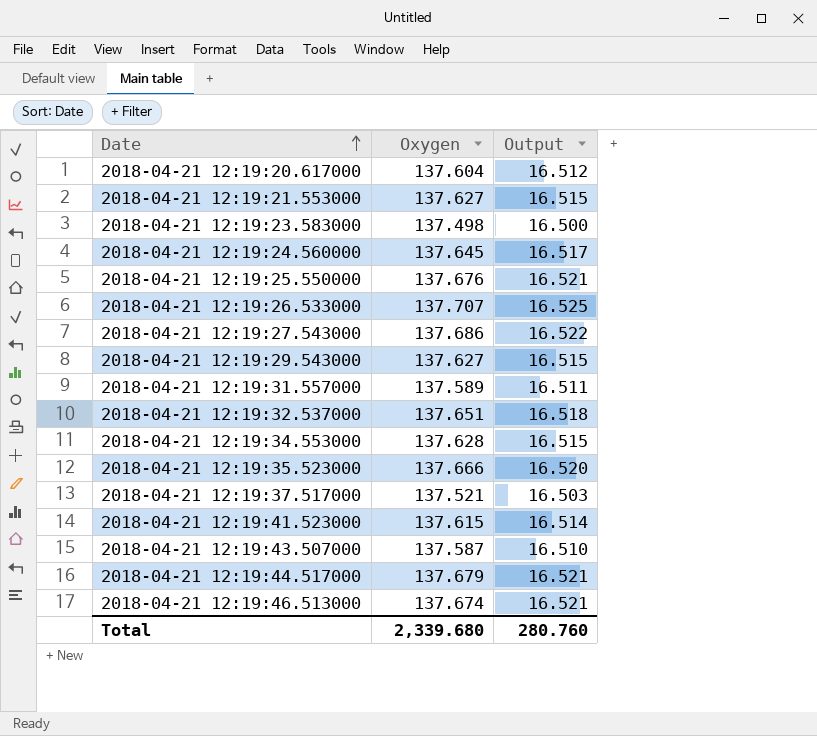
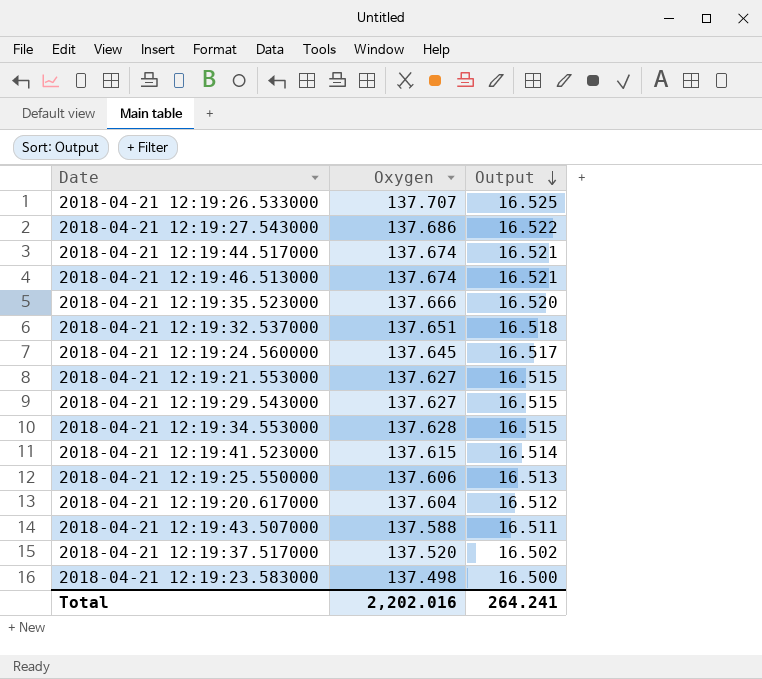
row order: Date ascending -> Output descending
row 2018-04-21 12:19:31.557000: 137.589 | 16.511 -> none
2018-04-21 12:19:44.517000 | Oxygen: 137.679 -> 137.674
2018-04-21 12:19:25.550000 | Oxygen: 137.676 -> 137.606
2018-04-21 12:19:25.550000 | Output: 16.521 -> 16.513
2018-04-21 12:19:43.507000 | Oxygen: 137.587 -> 137.588
2018-04-21 12:19:43.507000 | Output: 16.510 -> 16.511
2018-04-21 12:19:37.517000 | Oxygen: 137.521 -> 137.520
2018-04-21 12:19:37.517000 | Output: 16.503 -> 16.502
Total | Oxygen: 2,339.680 -> 2,202.016
Total | Output: 280.760 -> 264.241

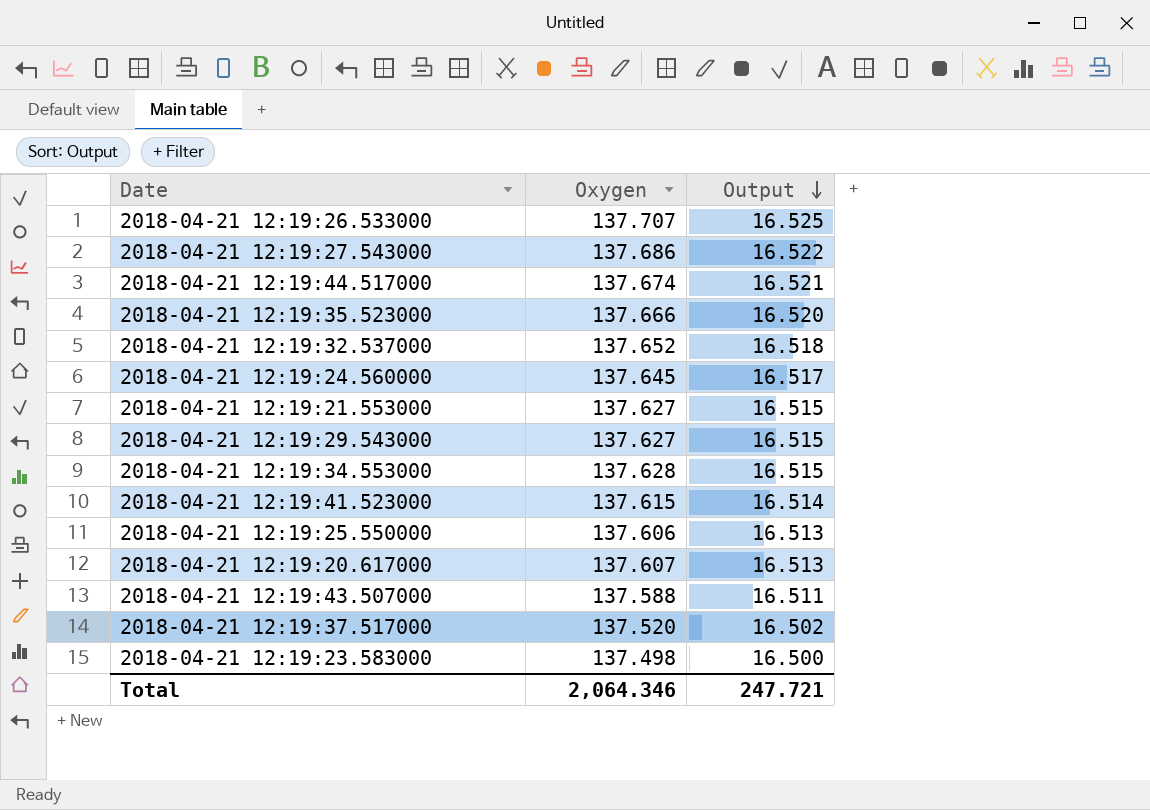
row 2018-04-21 12:19:46.513000: 137.674 | 16.521 -> none
2018-04-21 12:19:32.537000 | Oxygen: 137.651 -> 137.652
2018-04-21 12:19:20.617000 | Oxygen: 137.604 -> 137.607
2018-04-21 12:19:20.617000 | Output: 16.512 -> 16.513
Total | Oxygen: 2,202.016 -> 2,064.346
Total | Output: 264.241 -> 247.721

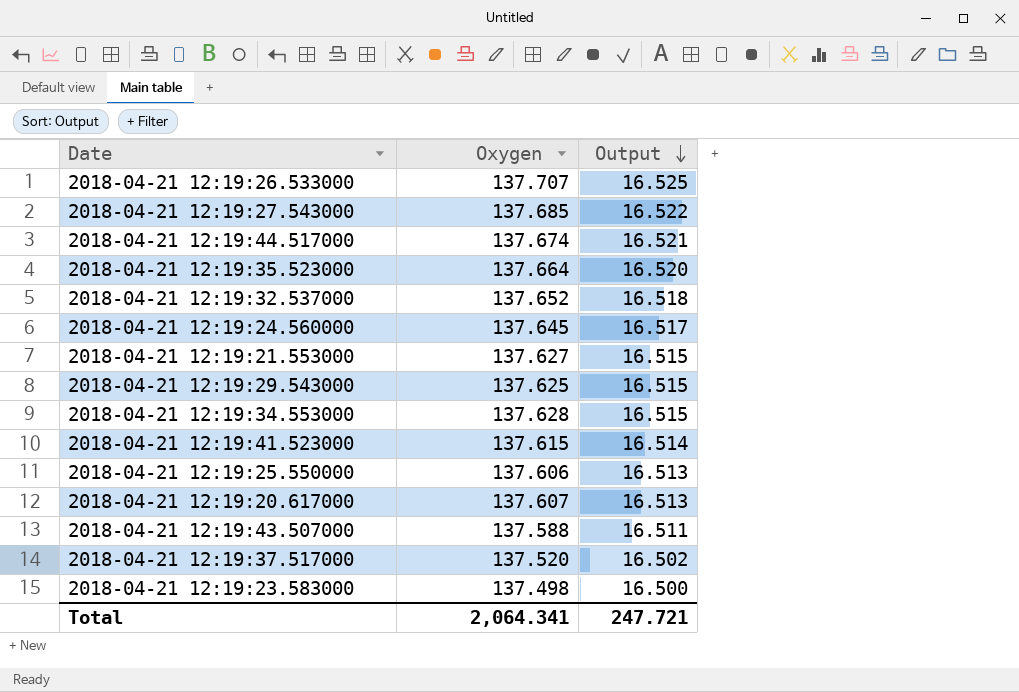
2018-04-21 12:19:27.543000 | Oxygen: 137.686 -> 137.685
2018-04-21 12:19:35.523000 | Oxygen: 137.666 -> 137.664
2018-04-21 12:19:29.543000 | Oxygen: 137.627 -> 137.625
Total | Oxygen: 2,064.346 -> 2,064.341

